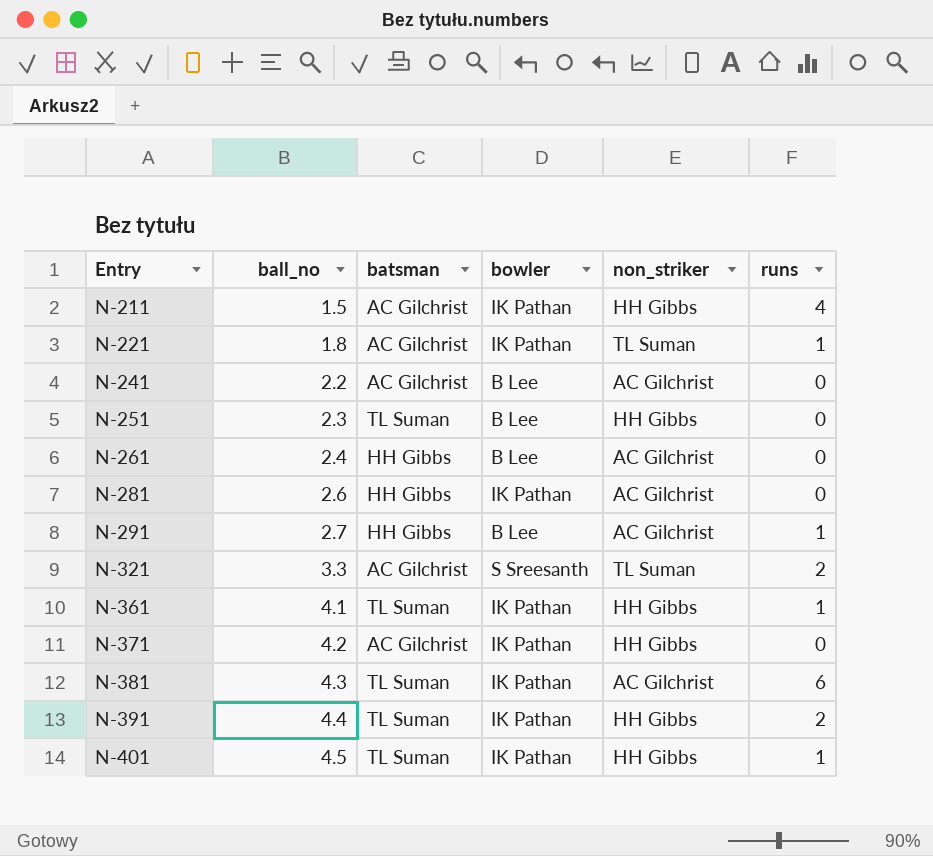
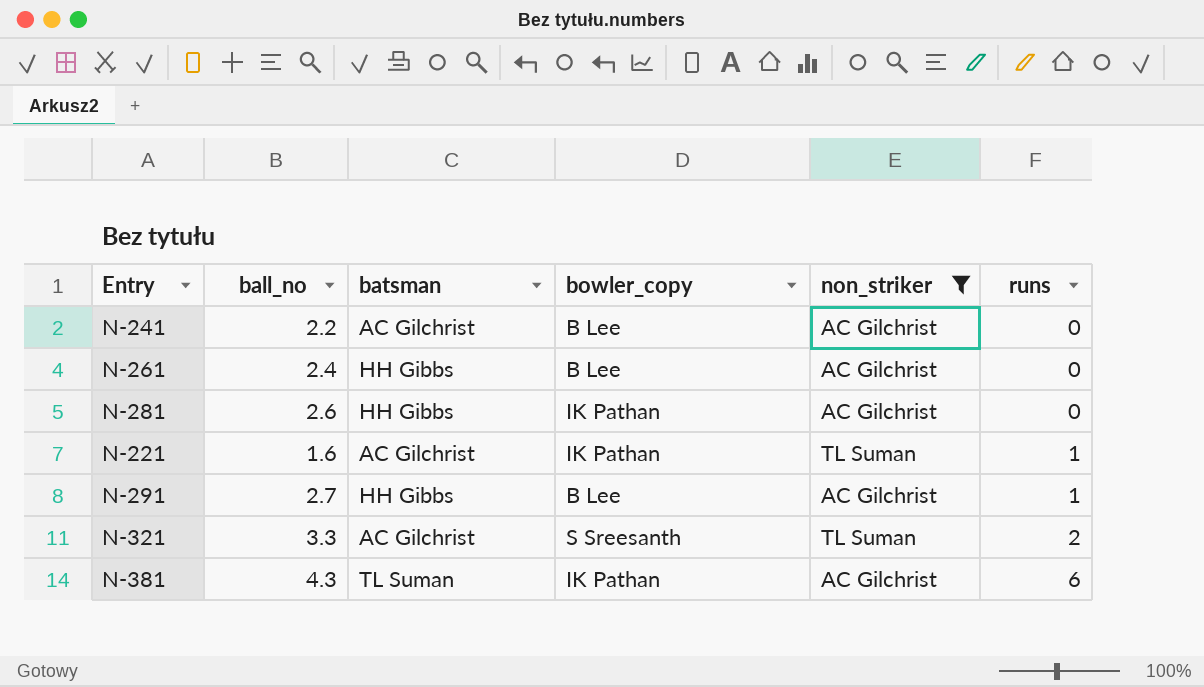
filter: none -> non_striker != HH Gibbs
row order: Entry ascending -> runs ascending
column name: bowler -> bowler_copy
N-221 | ball_no: 1.8 -> 1.6

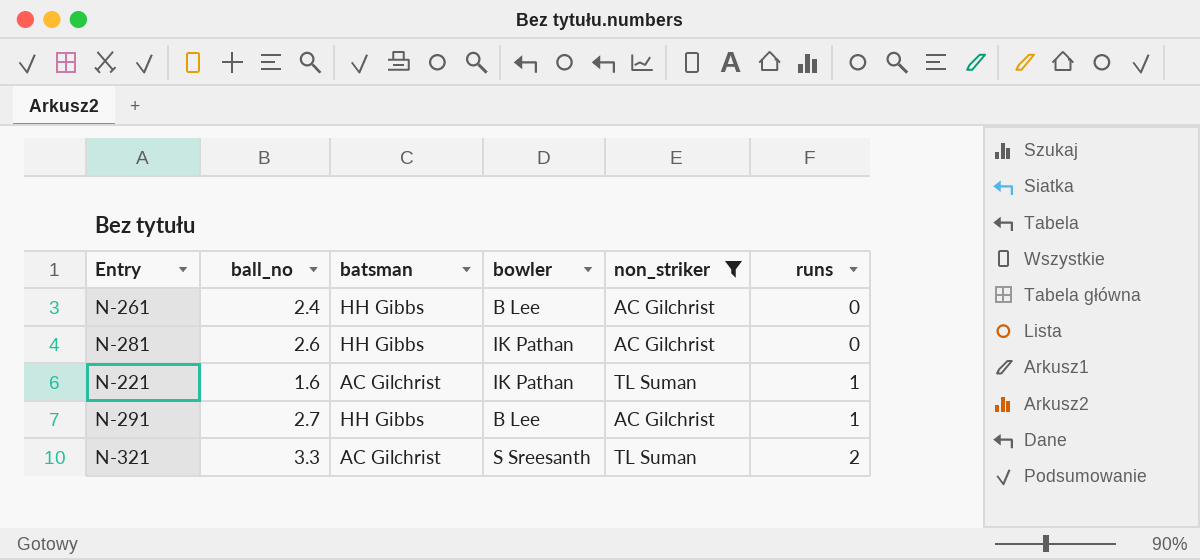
column name: bowler_copy -> bowler
row N-241: 2.2 | AC Gilchrist | B Lee | AC Gilchrist | 0 -> none
row N-381: 4.3 | TL Suman | IK Pathan | AC Gilchrist | 6 -> none

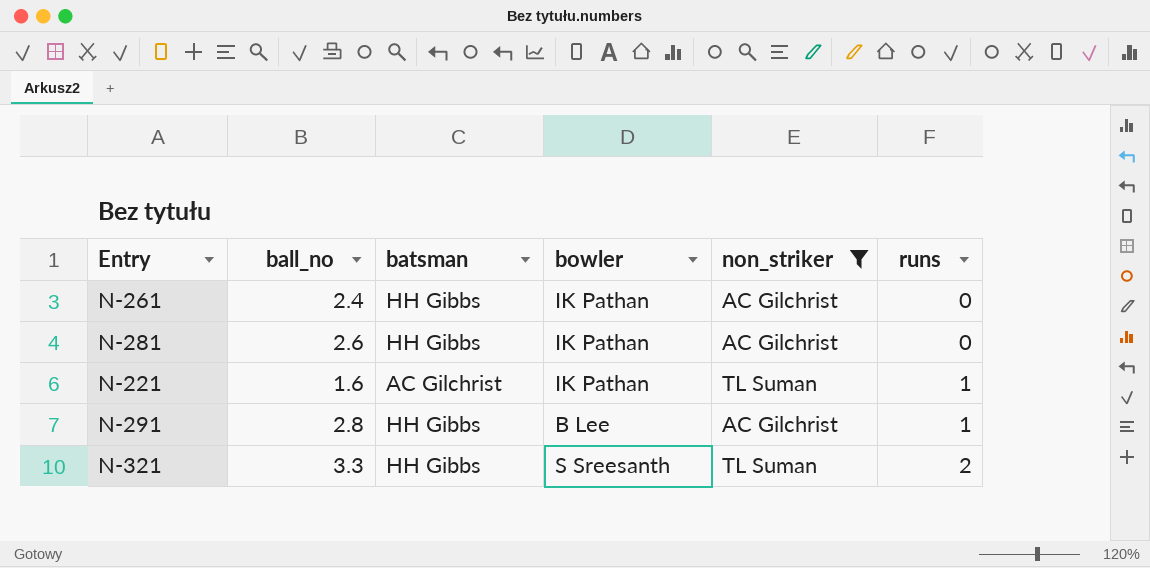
N-261 | bowler: B Lee -> IK Pathan
N-291 | ball_no: 2.7 -> 2.8
N-321 | batsman: AC Gilchrist -> HH Gibbs

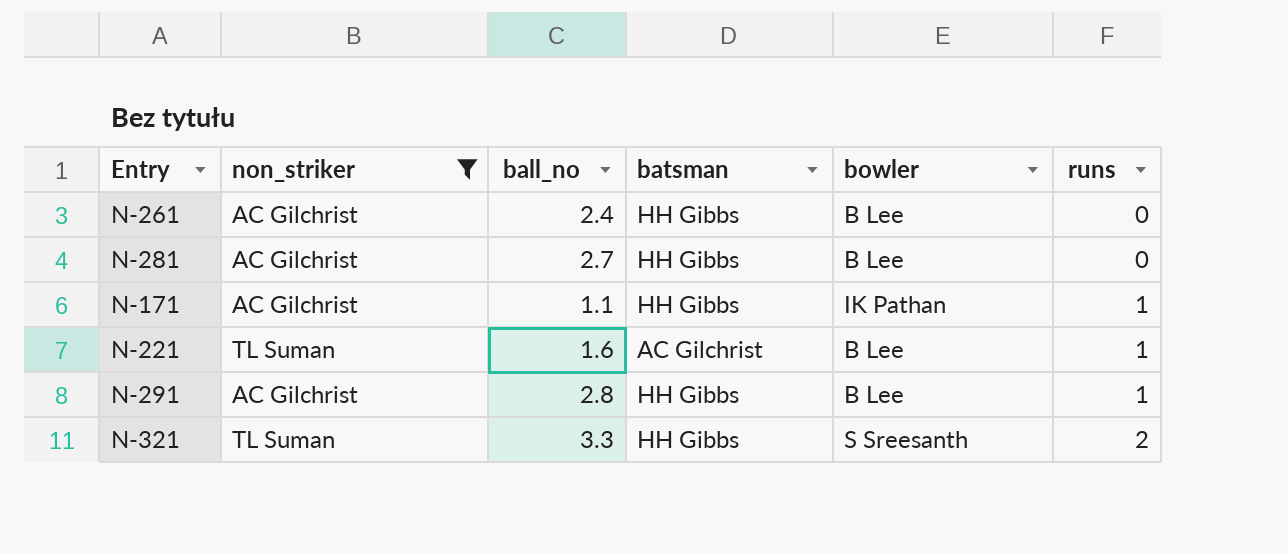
column non_striker | position: 5 -> 2
N-261 | bowler: IK Pathan -> B Lee
N-281 | ball_no: 2.6 -> 2.7
N-281 | bowler: IK Pathan -> B Lee
row N-171: none -> AC Gilchrist | 1.1 | HH Gibbs | IK Pathan | 1
N-221 | bowler: IK Pathan -> B Lee

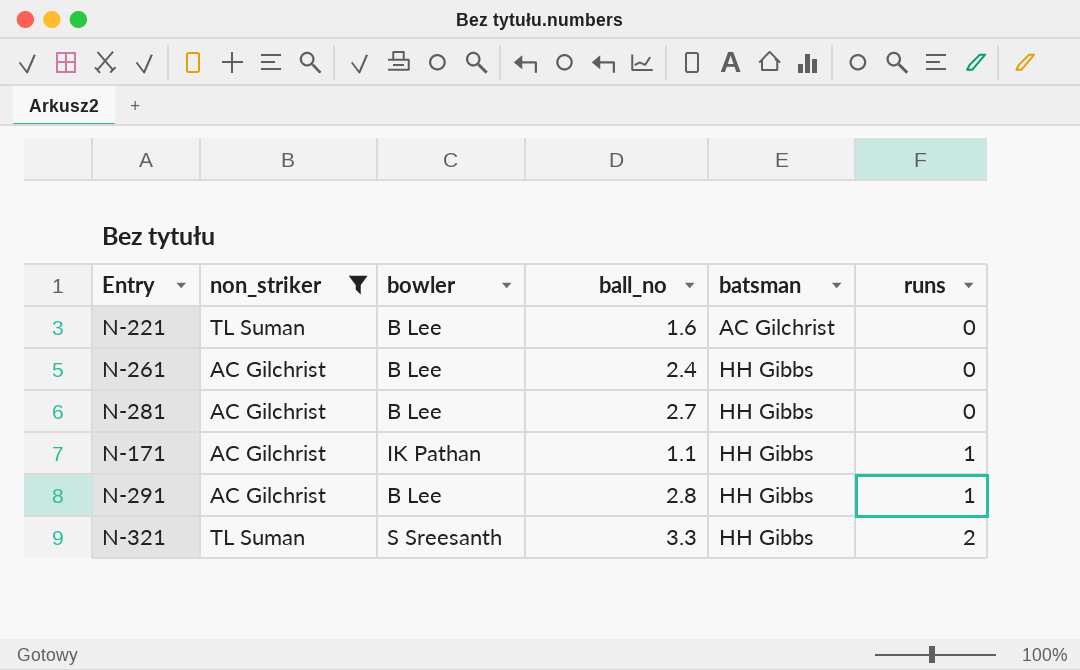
row order: runs ascending -> batsman ascending
column bowler | position: 5 -> 3
N-221 | runs: 1 -> 0

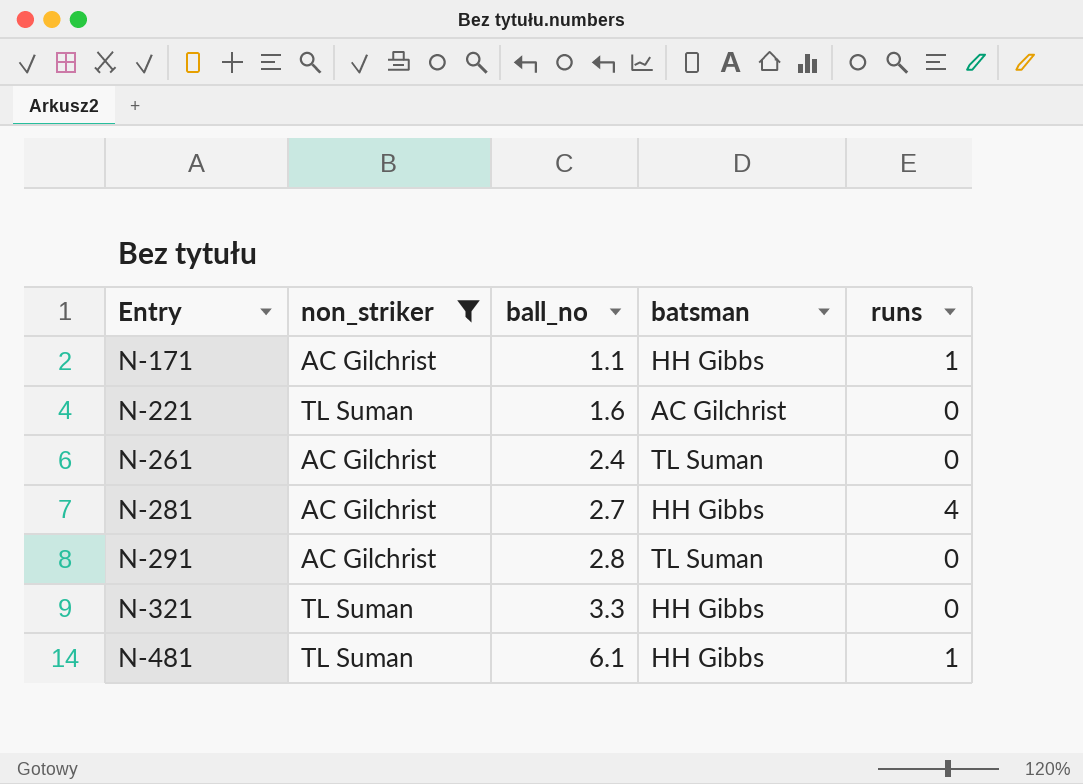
row order: batsman ascending -> Entry ascending
column bowler | position: 3 -> none
N-261 | batsman: HH Gibbs -> TL Suman
N-281 | runs: 0 -> 4
N-291 | batsman: HH Gibbs -> TL Suman
N-291 | runs: 1 -> 0
N-321 | runs: 2 -> 0
row N-481: none -> TL Suman | 6.1 | HH Gibbs | 1

